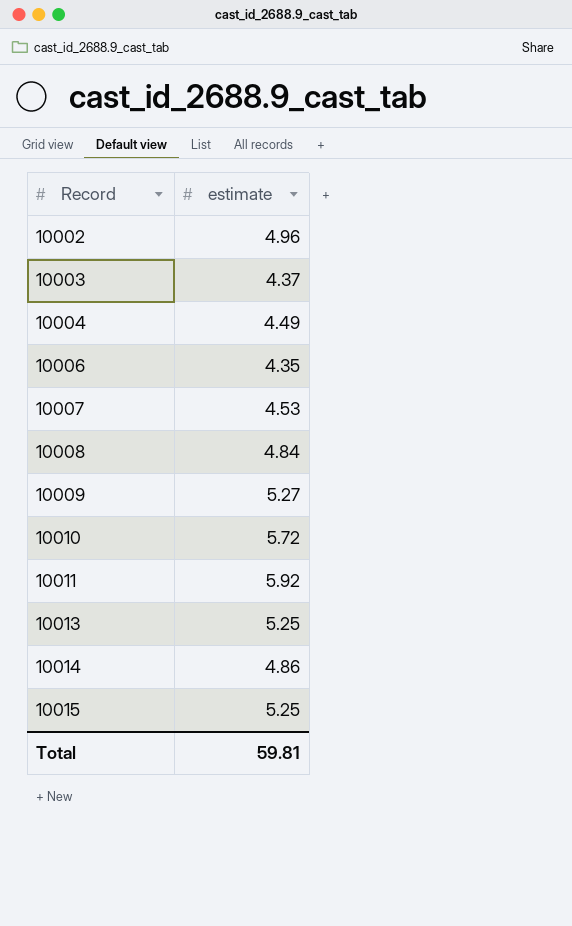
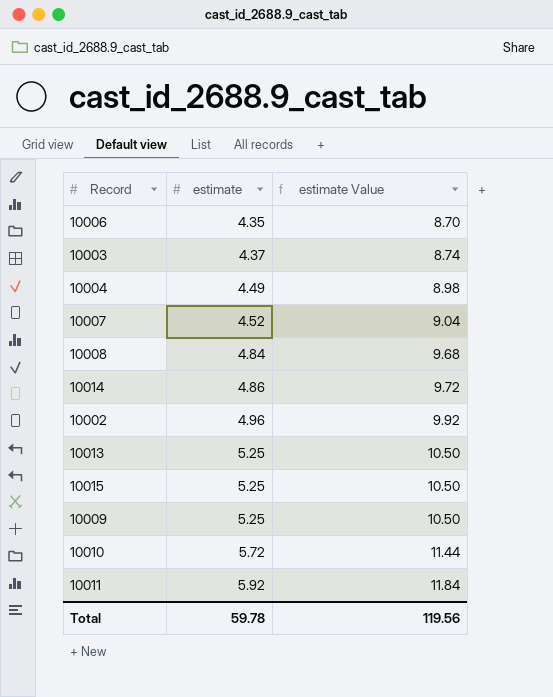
row order: Record ascending -> estimate ascending
column estimate Value | formula: none -> [estimate] * 2
10007 | estimate: 4.53 -> 4.52
10009 | estimate: 5.27 -> 5.25
Total | estimate: 59.81 -> 59.78

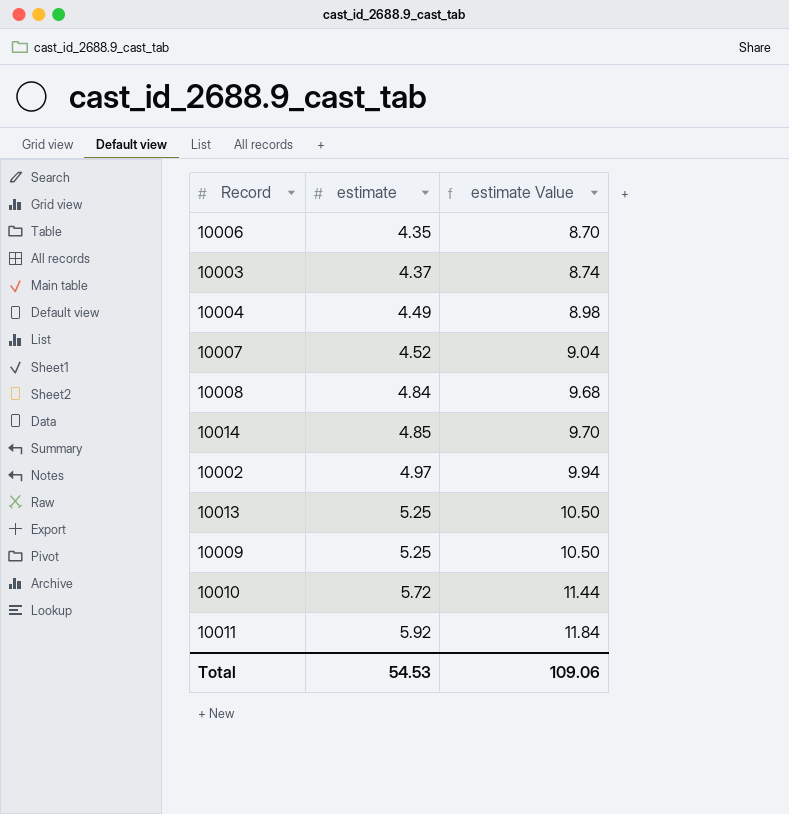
row 10015: 5.25 | 10.50 -> none
10014 | estimate: 4.86 -> 4.85
10014 | estimate Value: 9.72 -> 9.70
10002 | estimate: 4.96 -> 4.97
10002 | estimate Value: 9.92 -> 9.94
Total | estimate: 59.78 -> 54.53
Total | estimate Value: 119.56 -> 109.06

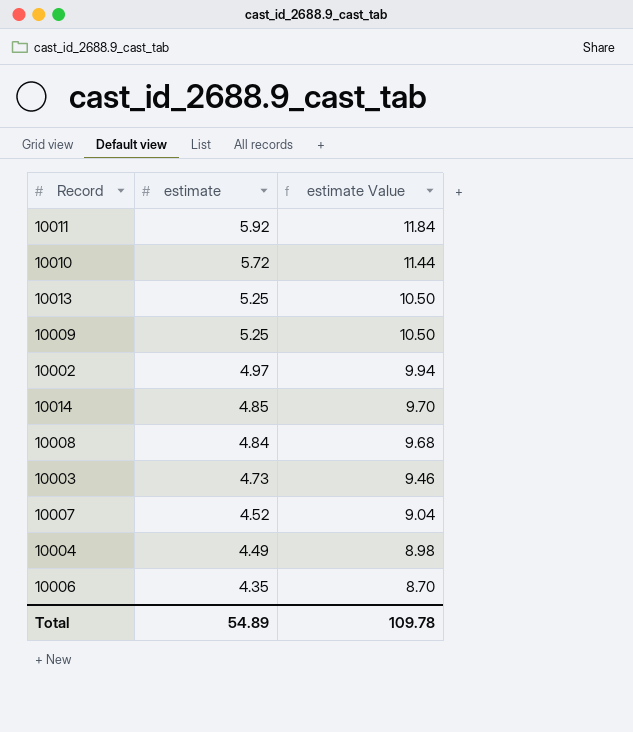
row order: estimate ascending -> estimate descending
10003 | estimate: 4.37 -> 4.73
10003 | estimate Value: 8.74 -> 9.46
Total | estimate: 54.53 -> 54.89
Total | estimate Value: 109.06 -> 109.78

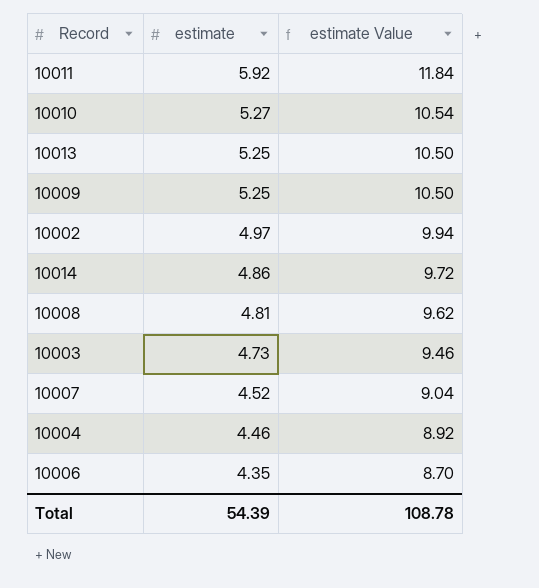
10010 | estimate: 5.72 -> 5.27
10010 | estimate Value: 11.44 -> 10.54
10014 | estimate: 4.85 -> 4.86
10014 | estimate Value: 9.70 -> 9.72
10008 | estimate: 4.84 -> 4.81
10008 | estimate Value: 9.68 -> 9.62
10004 | estimate: 4.49 -> 4.46
10004 | estimate Value: 8.98 -> 8.92
Total | estimate: 54.89 -> 54.39
Total | estimate Value: 109.78 -> 108.78

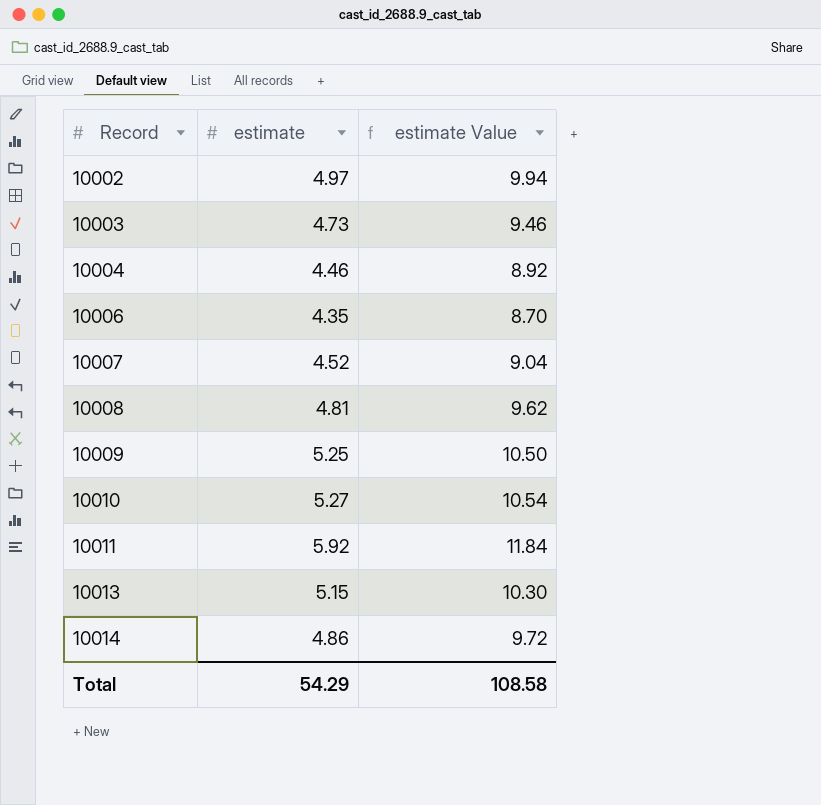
row order: estimate descending -> Record ascending
10013 | estimate: 5.25 -> 5.15
10013 | estimate Value: 10.50 -> 10.30
Total | estimate: 54.39 -> 54.29
Total | estimate Value: 108.78 -> 108.58

